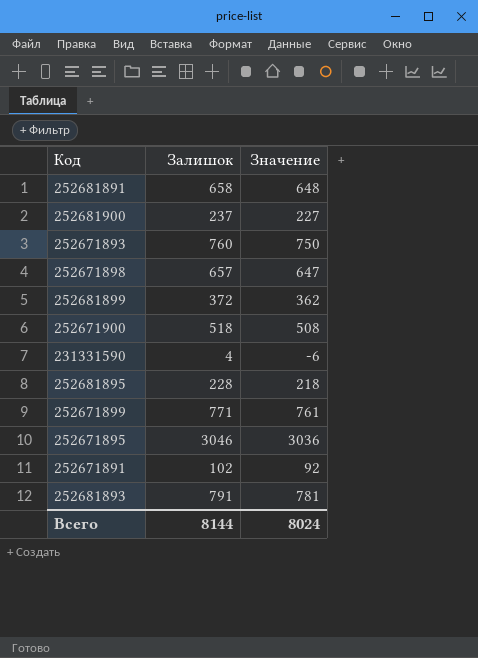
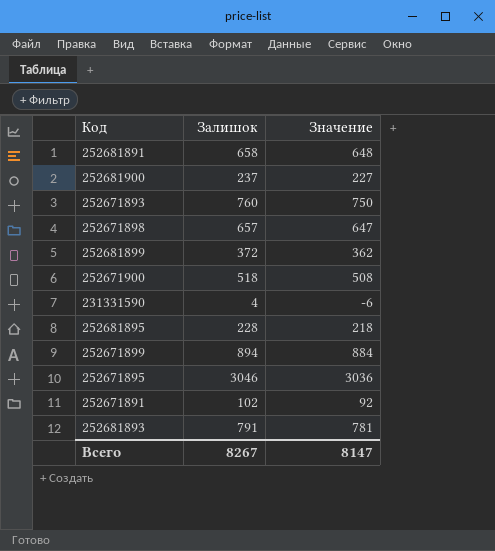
252671899 | Залишок: 771 -> 894
252671899 | Значение: 761 -> 884
Всего | Залишок: 8144 -> 8267
Всего | Значение: 8024 -> 8147

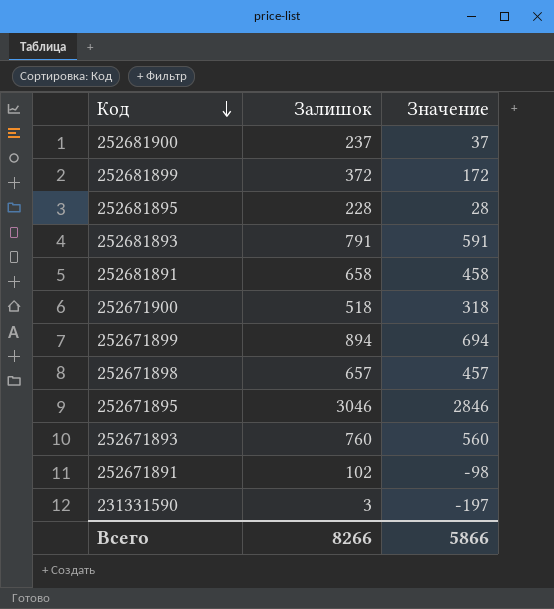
row order: none -> Код descending
column Значение | formula: [Залишок] - 10 -> [Залишок] - 200
231331590 | Залишок: 4 -> 3
Всего | Залишок: 8267 -> 8266
Всего | Значение: 8147 -> 5866

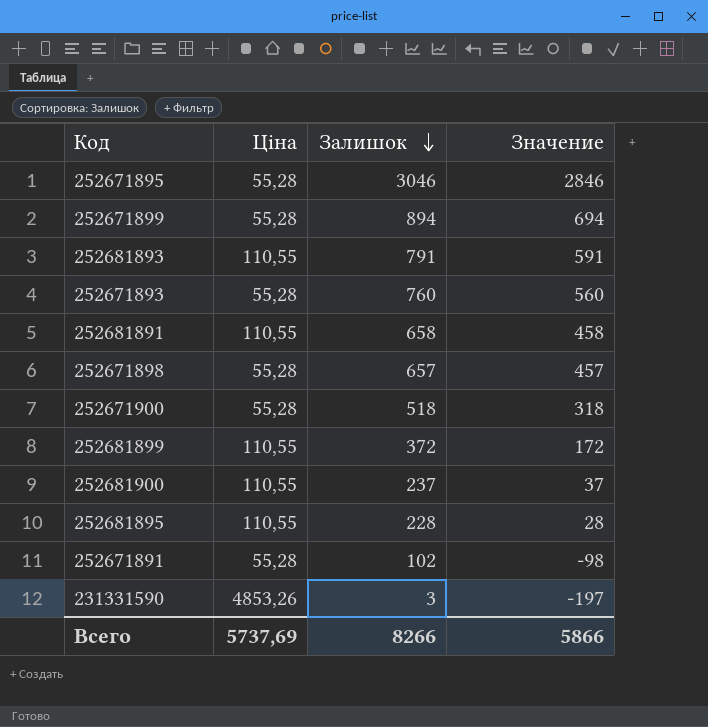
row order: Код descending -> Залишок descending
column Ціна | position: none -> 2

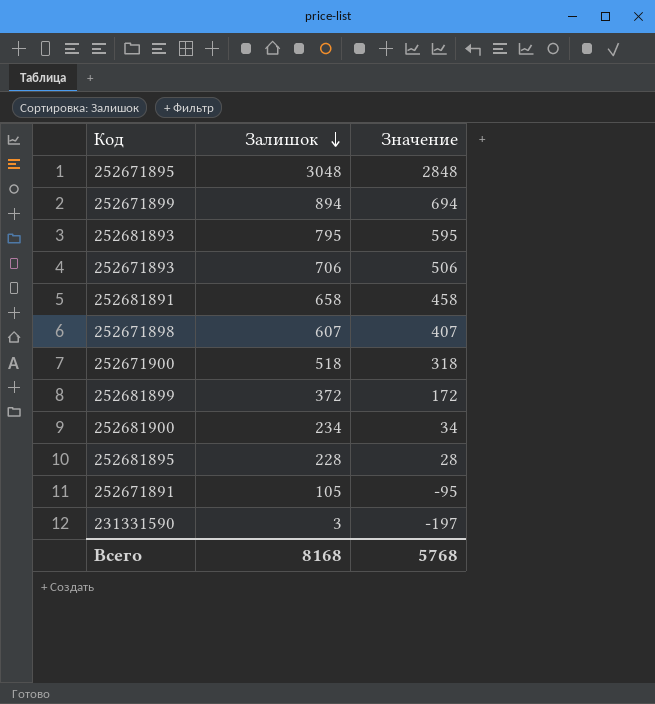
column Ціна | position: 2 -> none
252671895 | Залишок: 3046 -> 3048
252671895 | Значение: 2846 -> 2848
252681893 | Залишок: 791 -> 795
252681893 | Значение: 591 -> 595
252671893 | Залишок: 760 -> 706
252671893 | Значение: 560 -> 506
252671898 | Залишок: 657 -> 607
252671898 | Значение: 457 -> 407
252681900 | Залишок: 237 -> 234
252681900 | Значение: 37 -> 34
252671891 | Залишок: 102 -> 105
252671891 | Значение: -98 -> -95
Всего | Залишок: 8266 -> 8168
Всего | Значение: 5866 -> 5768

